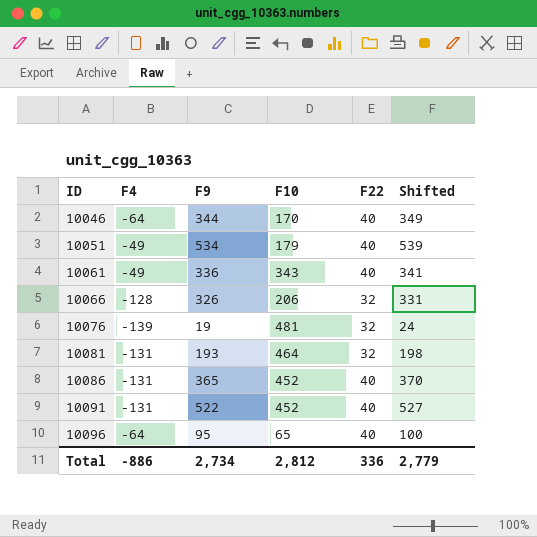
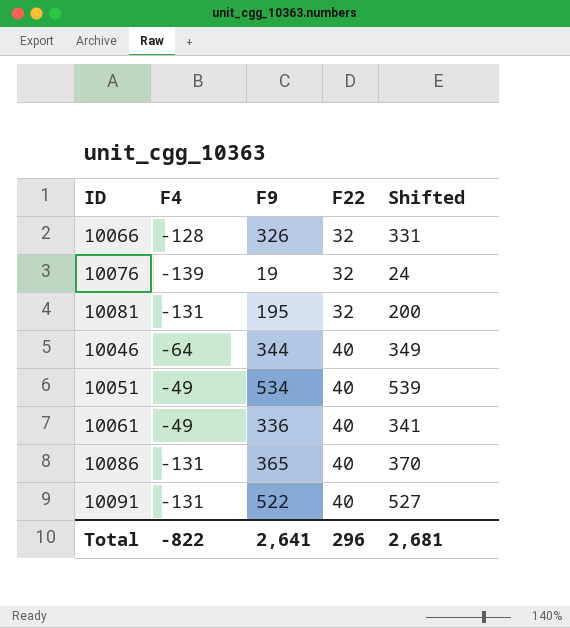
row order: ID ascending -> F22 ascending
column F10 | position: 4 -> none
row 10096: -64 | 95 | 65 | 40 | 100 -> none
10081 | F9: 193 -> 195
10081 | Shifted: 198 -> 200
Total | F4: -886 -> -822
Total | F9: 2,734 -> 2,641
Total | F22: 336 -> 296
Total | Shifted: 2,779 -> 2,681

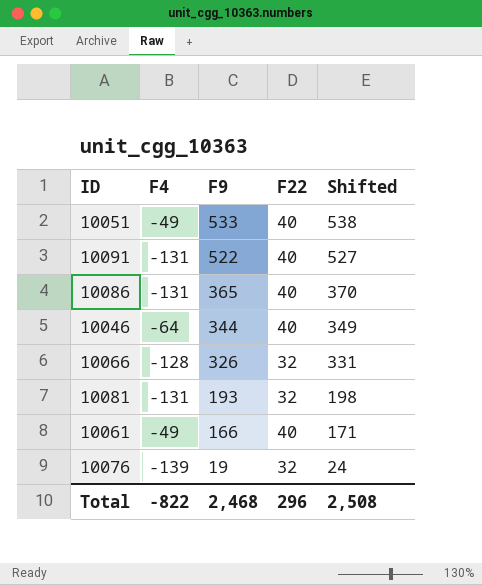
row order: F22 ascending -> F9 descending
10051 | F9: 534 -> 533
10051 | Shifted: 539 -> 538
10081 | F9: 195 -> 193
10081 | Shifted: 200 -> 198
10061 | F9: 336 -> 166
10061 | Shifted: 341 -> 171
Total | F9: 2,641 -> 2,468
Total | Shifted: 2,681 -> 2,508

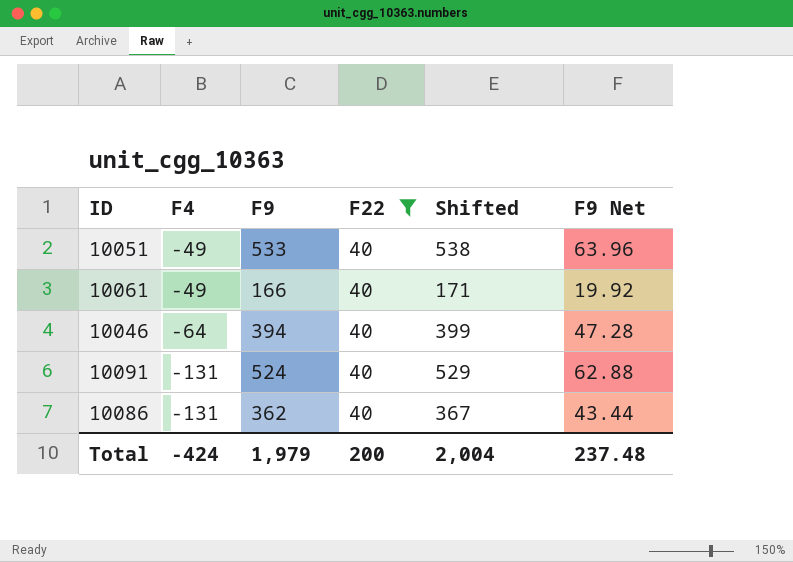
filter: none -> F22 = 40
row order: F9 descending -> F4 descending
column F9 Net | formula: none -> [F9] * 0.12
10046 | F9: 344 -> 394
10046 | Shifted: 349 -> 399
10091 | F9: 522 -> 524
10091 | Shifted: 527 -> 529
10086 | F9: 365 -> 362
10086 | Shifted: 370 -> 367
Total | F4: -822 -> -424
Total | F9: 2,468 -> 1,979
Total | F22: 296 -> 200
Total | Shifted: 2,508 -> 2,004

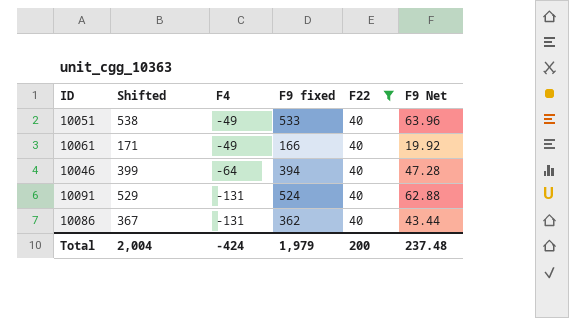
column Shifted | position: 5 -> 2
column name: F9 -> F9 fixed

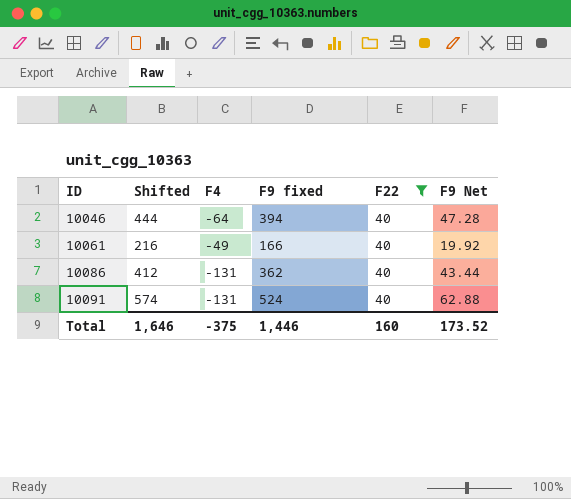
row order: F4 descending -> ID ascending
column Shifted | formula: [F9 fixed] + 5 -> [F9 fixed] + 50
row 10051: 538 | -49 | 533 | 40 | 63.96 -> none
Total | Shifted: 2,004 -> 1,646
Total | F4: -424 -> -375
Total | F9 fixed: 1,979 -> 1,446
Total | F22: 200 -> 160
Total | F9 Net: 237.48 -> 173.52

